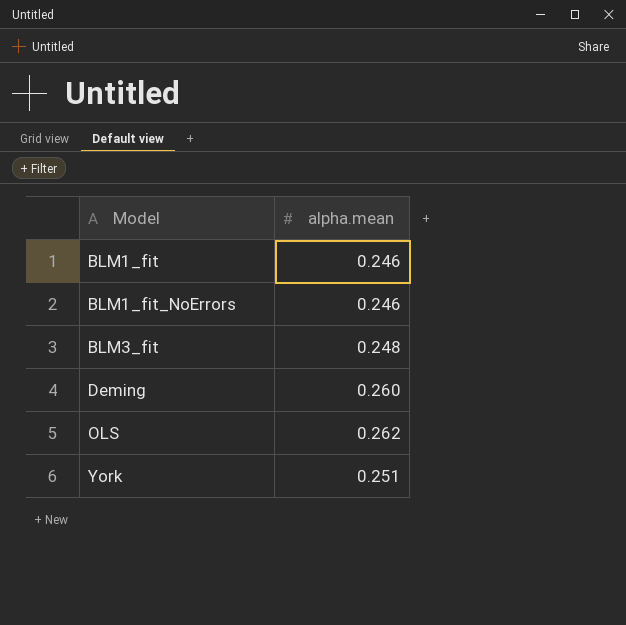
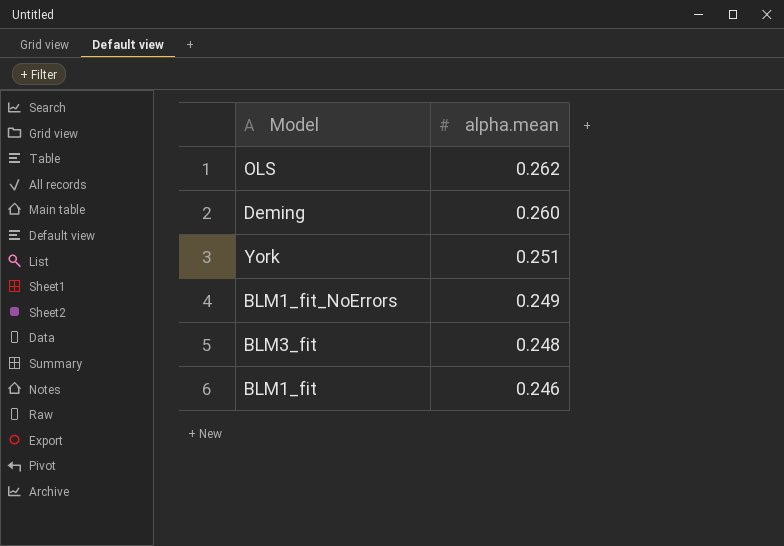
row order: Model ascending -> alpha.mean descending
BLM1_fit_NoErrors | alpha.mean: 0.246 -> 0.249

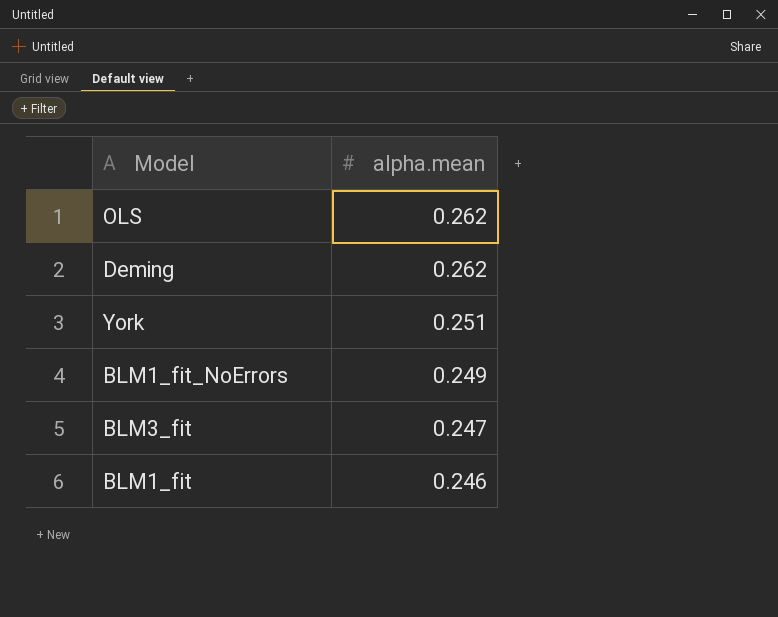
Deming | alpha.mean: 0.260 -> 0.262
BLM3_fit | alpha.mean: 0.248 -> 0.247

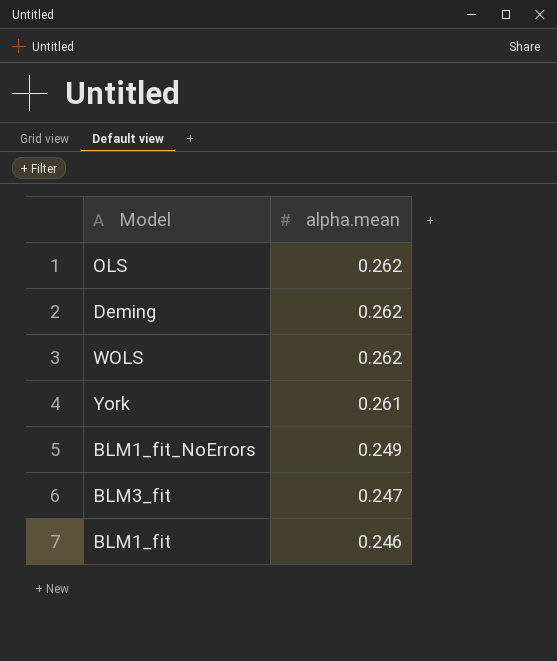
row WOLS: none -> 0.262
York | alpha.mean: 0.251 -> 0.261

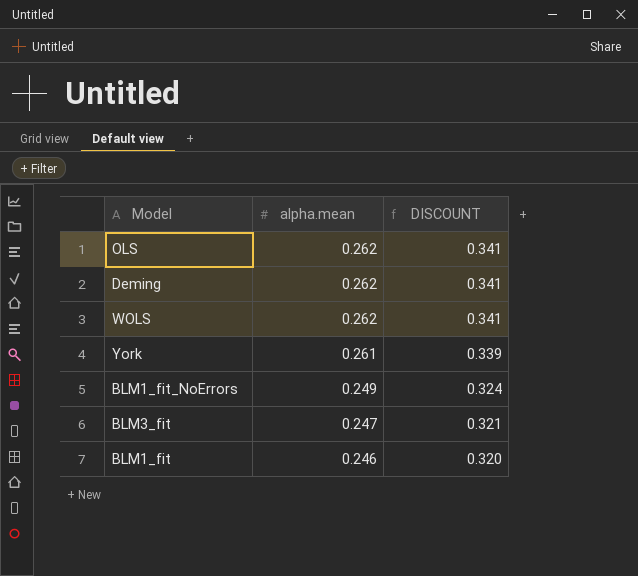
column DISCOUNT | formula: none -> [alpha.mean] * 1.3

